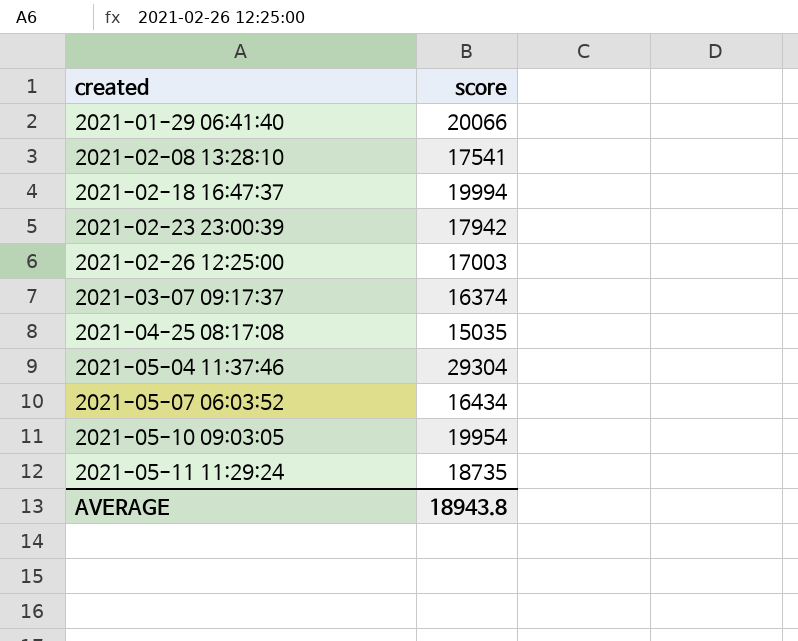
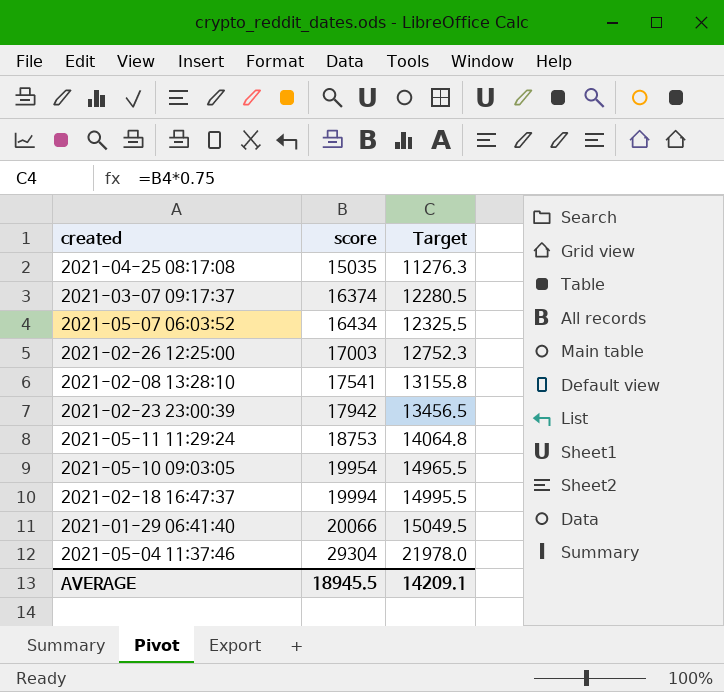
row order: created ascending -> score ascending
column Target | formula: none -> [score] * 0.75
2021-05-11 11:29:24 | score: 18735 -> 18753
AVERAGE | score: 18943.8 -> 18945.5

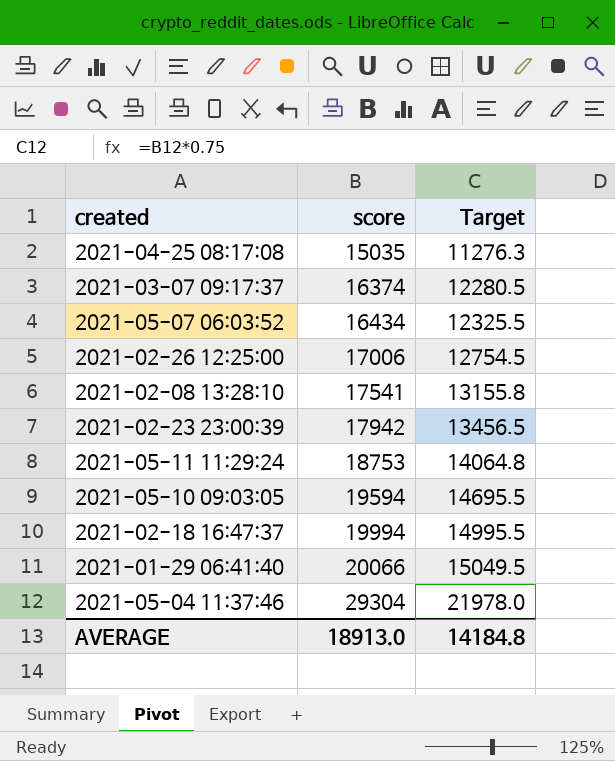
2021-02-26 12:25:00 | score: 17003 -> 17006
2021-02-26 12:25:00 | Target: 12752.3 -> 12754.5
2021-05-10 09:03:05 | score: 19954 -> 19594
2021-05-10 09:03:05 | Target: 14965.5 -> 14695.5
AVERAGE | score: 18945.5 -> 18913.0
AVERAGE | Target: 14209.1 -> 14184.8

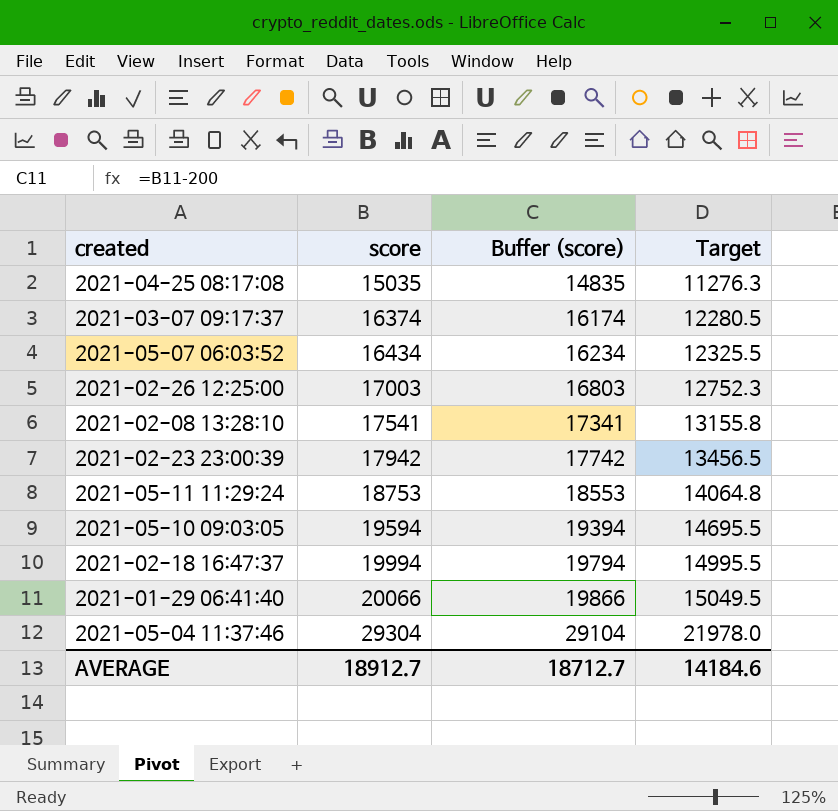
column Buffer (score) | formula: none -> [score] - 200
2021-02-26 12:25:00 | score: 17006 -> 17003
2021-02-26 12:25:00 | Target: 12754.5 -> 12752.3
AVERAGE | score: 18913.0 -> 18912.7
AVERAGE | Target: 14184.8 -> 14184.6

